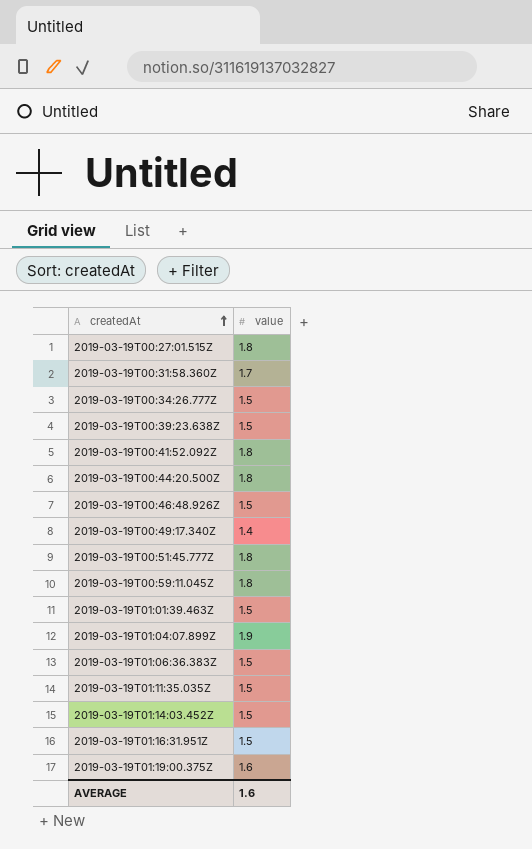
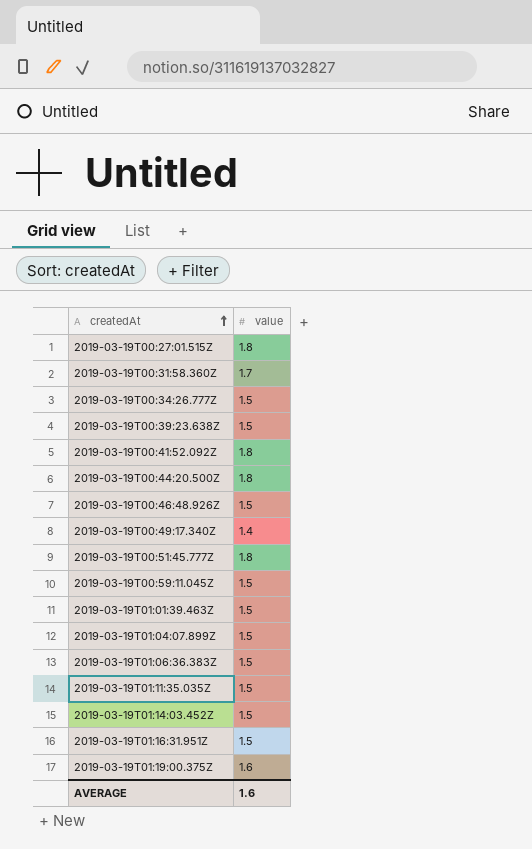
2019-03-19T00:59:11.045Z | value: 1.8 -> 1.5
2019-03-19T01:04:07.899Z | value: 1.9 -> 1.5

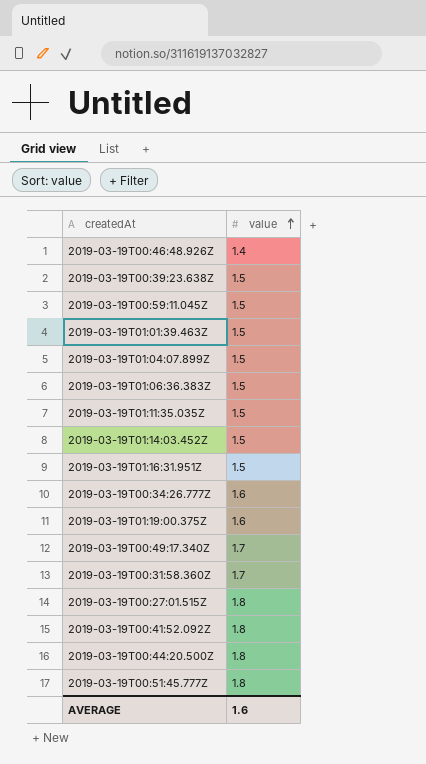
row order: createdAt ascending -> value ascending
2019-03-19T00:46:48.926Z | value: 1.5 -> 1.4
2019-03-19T00:34:26.777Z | value: 1.5 -> 1.6
2019-03-19T00:49:17.340Z | value: 1.4 -> 1.7

